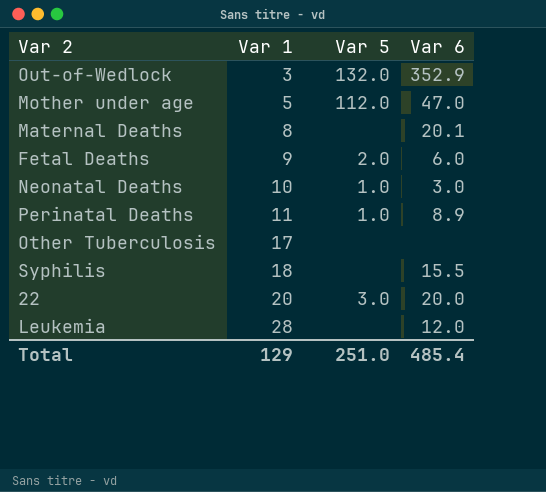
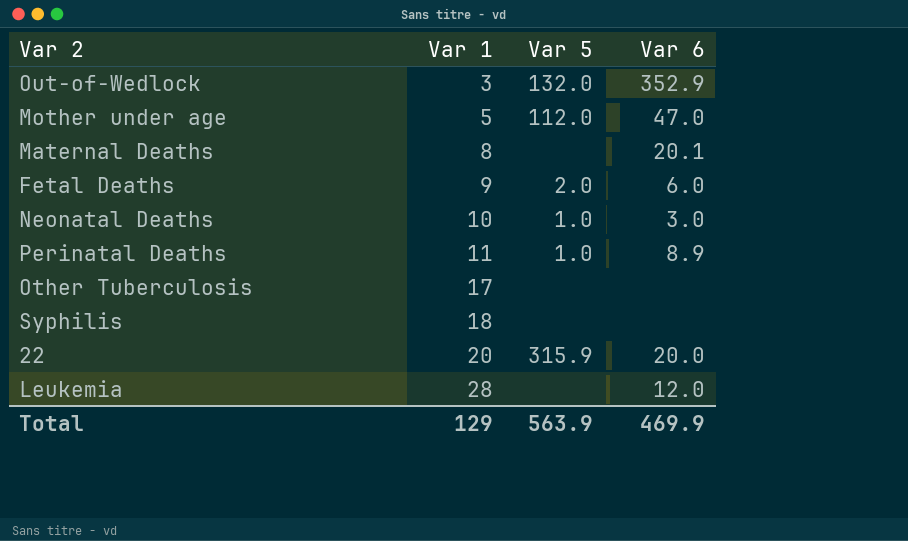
Syphilis | Var 6: 15.5 -> none
22 | Var 5: 3.0 -> 315.9
Total | Var 5: 251.0 -> 563.9
Total | Var 6: 485.4 -> 469.9

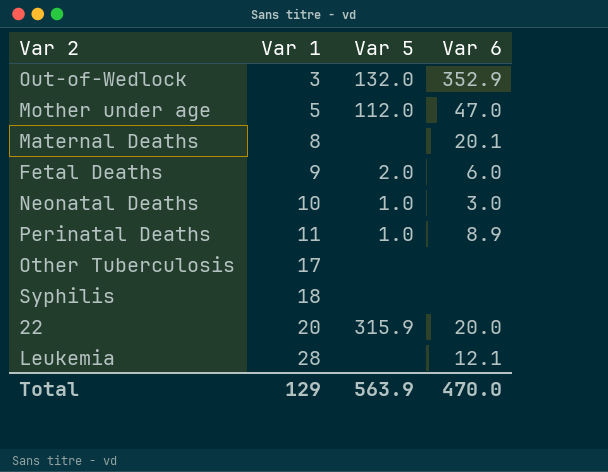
Leukemia | Var 6: 12.0 -> 12.1
Total | Var 6: 469.9 -> 470.0

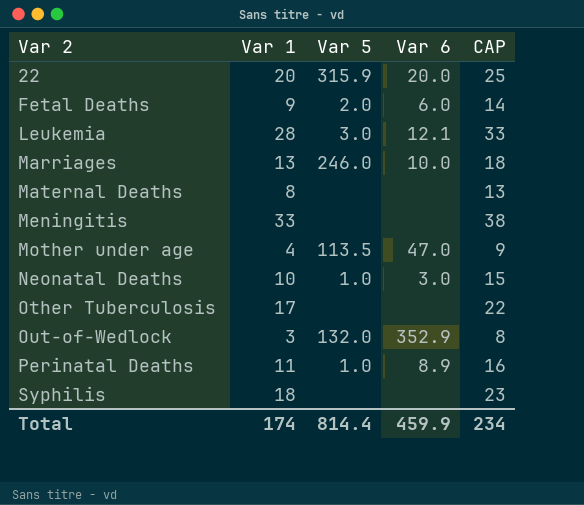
row order: Var 1 ascending -> Var 2 ascending
column CAP | formula: none -> [Var 1] + 5
Leukemia | Var 5: none -> 3.0
row Marriages: none -> 13 | 246.0 | 10.0 | 18
Maternal Deaths | Var 6: 20.1 -> none
row Meningitis: none -> 33 | none | none | 38
Mother under age | Var 1: 5 -> 4
Mother under age | Var 5: 112.0 -> 113.5
Total | Var 1: 129 -> 174
Total | Var 5: 563.9 -> 814.4
Total | Var 6: 470.0 -> 459.9

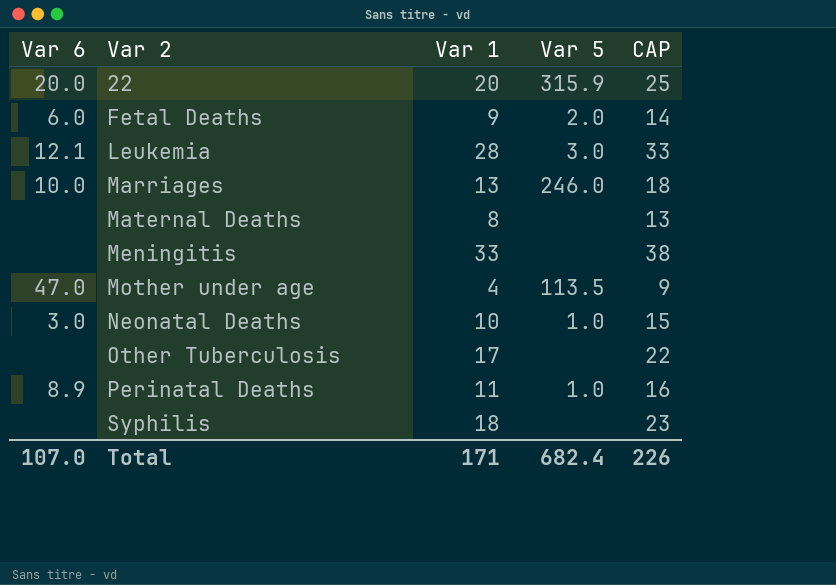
column Var 6 | position: 4 -> 1
row Out-of-Wedlock: 3 | 132.0 | 352.9 | 8 -> none
Total | Var 6: 459.9 -> 107.0
Total | Var 1: 174 -> 171
Total | Var 5: 814.4 -> 682.4
Total | CAP: 234 -> 226

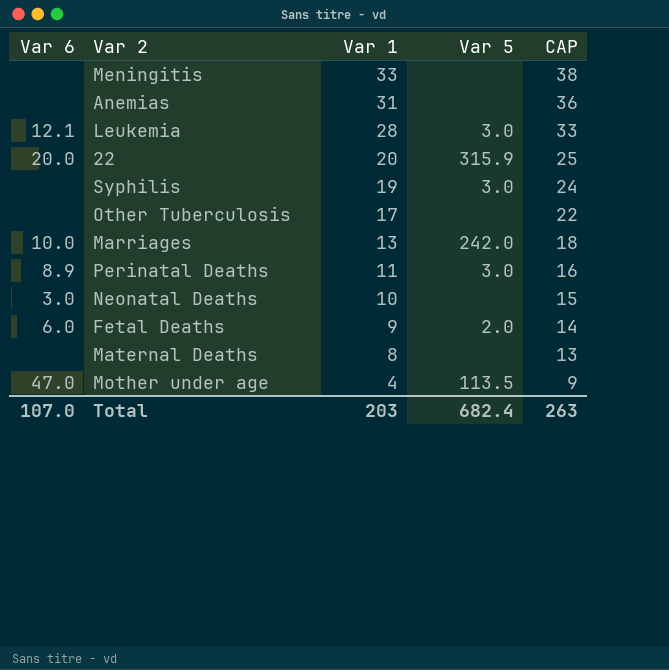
row order: Var 2 ascending -> Var 1 descending
row Anemias: none -> none | 31 | none | 36
Syphilis | Var 1: 18 -> 19
Syphilis | Var 5: none -> 3.0
Syphilis | CAP: 23 -> 24
Marriages | Var 5: 246.0 -> 242.0
Perinatal Deaths | Var 5: 1.0 -> 3.0
Neonatal Deaths | Var 5: 1.0 -> none
Total | Var 1: 171 -> 203
Total | CAP: 226 -> 263

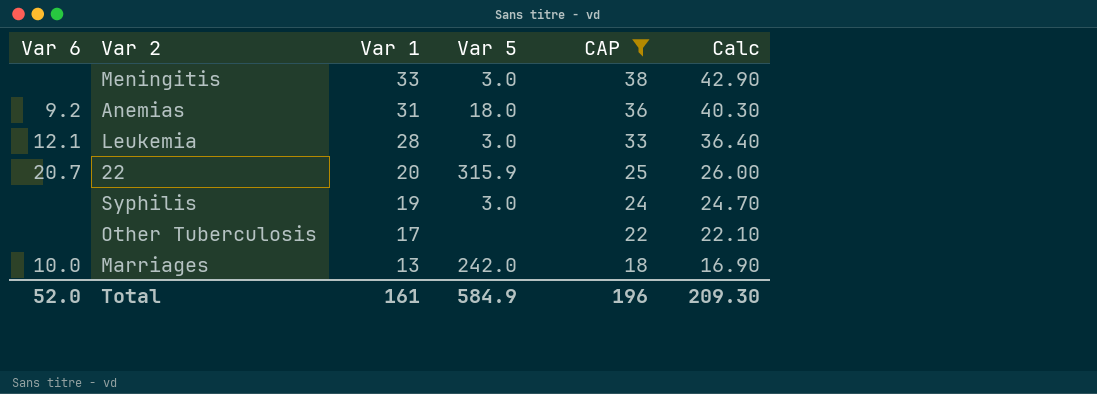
filter: none -> CAP >= 18
column Calc | formula: none -> [Var 1] * 1.3
Meningitis | Var 5: none -> 3.0
Anemias | Var 6: none -> 9.2
Anemias | Var 5: none -> 18.0
22 | Var 6: 20.0 -> 20.7
Total | Var 6: 107.0 -> 52.0
Total | Var 1: 203 -> 161
Total | Var 5: 682.4 -> 584.9
Total | CAP: 263 -> 196

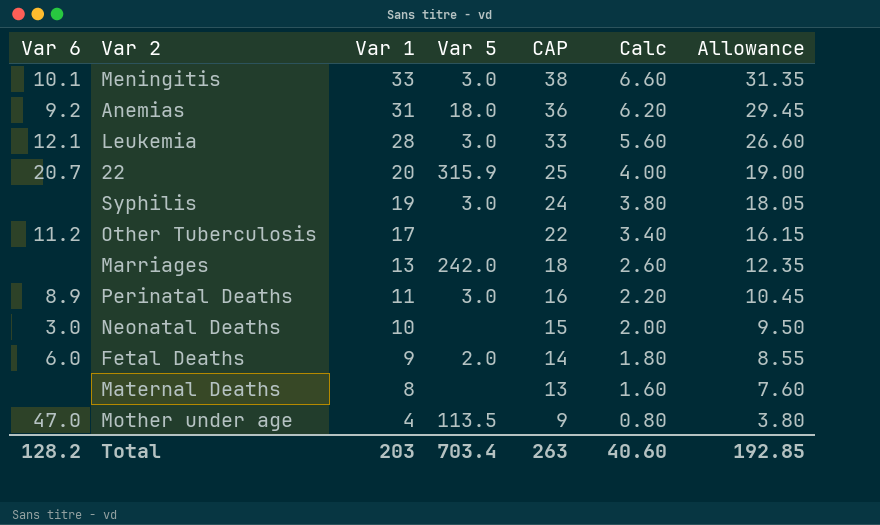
filter: CAP >= 18 -> none
column Calc | formula: [Var 1] * 1.3 -> [Var 1] * 0.2
column Allowance | formula: none -> [Var 1] * 0.95
Meningitis | Var 6: none -> 10.1
Other Tuberculosis | Var 6: none -> 11.2
Marriages | Var 6: 10.0 -> none
Total | Var 6: 52.0 -> 128.2
Total | Var 1: 161 -> 203
Total | Var 5: 584.9 -> 703.4
Total | CAP: 196 -> 263
Total | Calc: 209.30 -> 40.60

